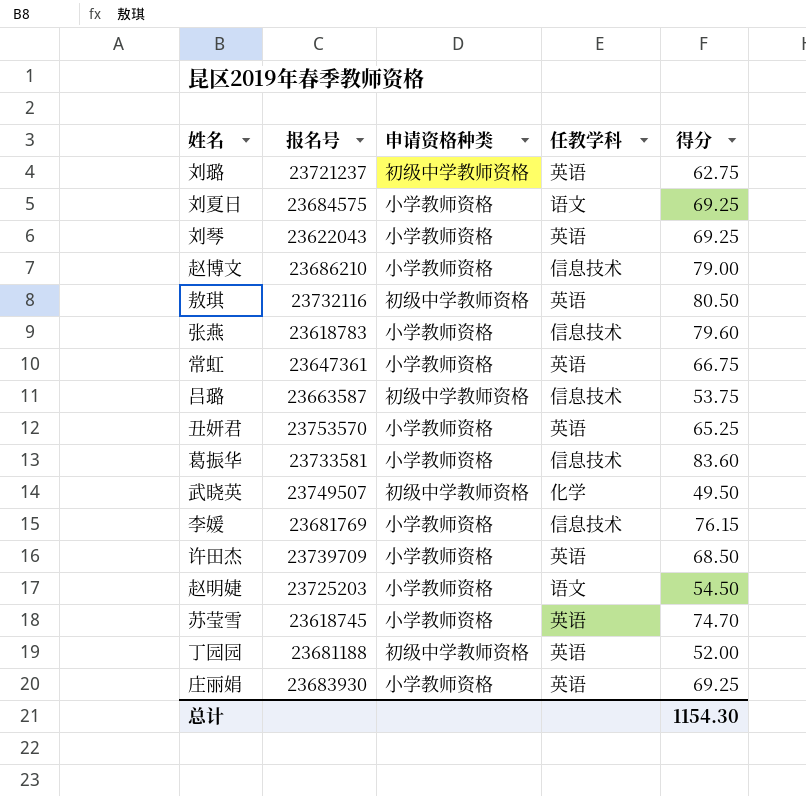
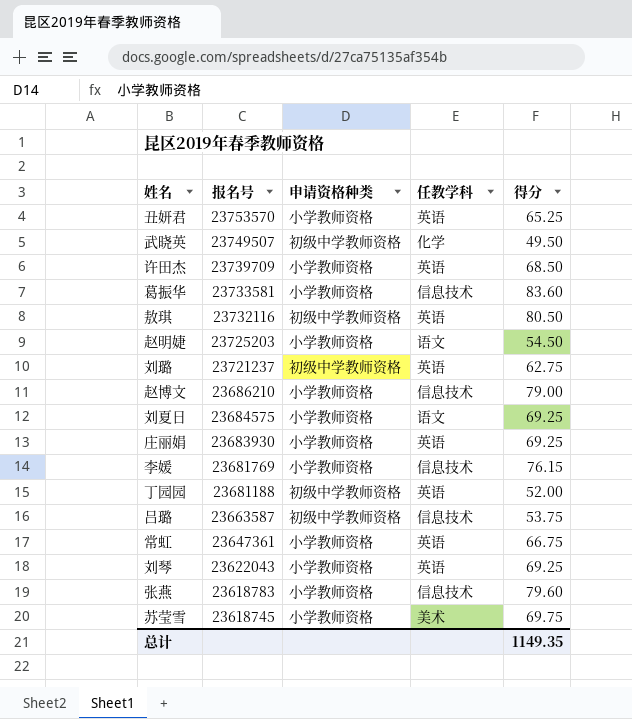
row order: none -> 报名号 descending
苏莹雪 | 任教学科: 英语 -> 美术
苏莹雪 | 得分: 74.70 -> 69.75
总计 | 得分: 1154.30 -> 1149.35

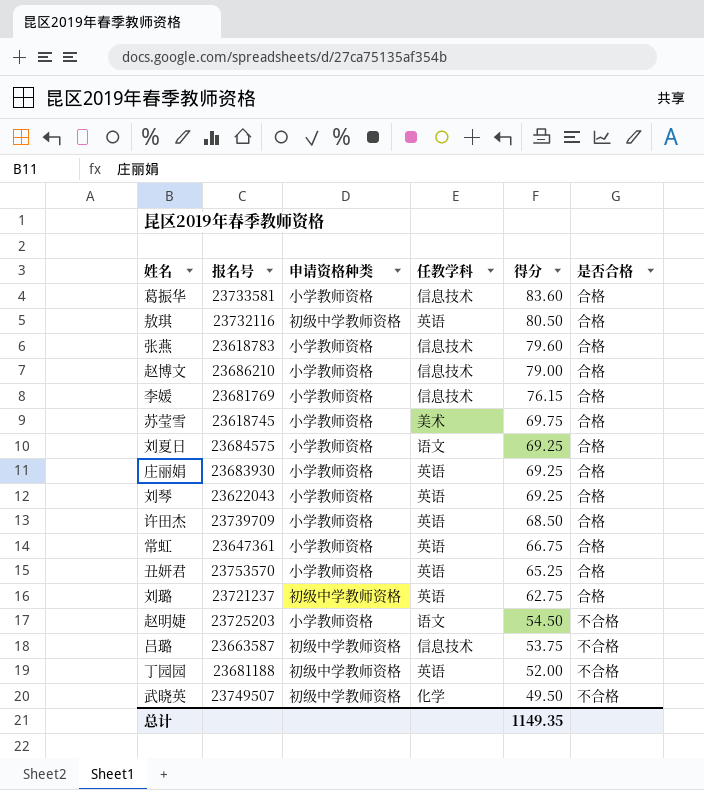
row order: 报名号 descending -> 得分 descending
column 是否合格 | position: none -> 6

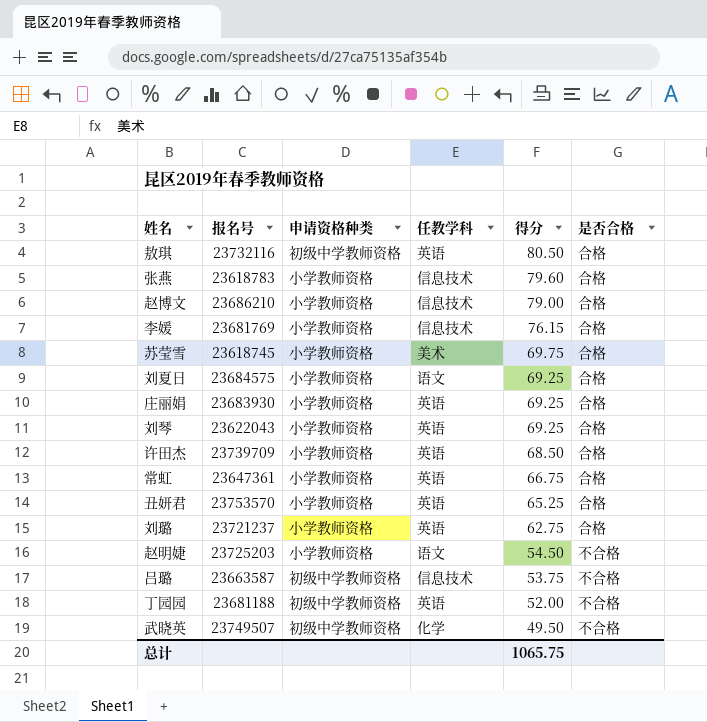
row 葛振华: 23733581 | 小学教师资格 | 信息技术 | 83.60 | 合格 -> none
刘璐 | 申请资格种类: 初级中学教师资格 -> 小学教师资格
总计 | 得分: 1149.35 -> 1065.75

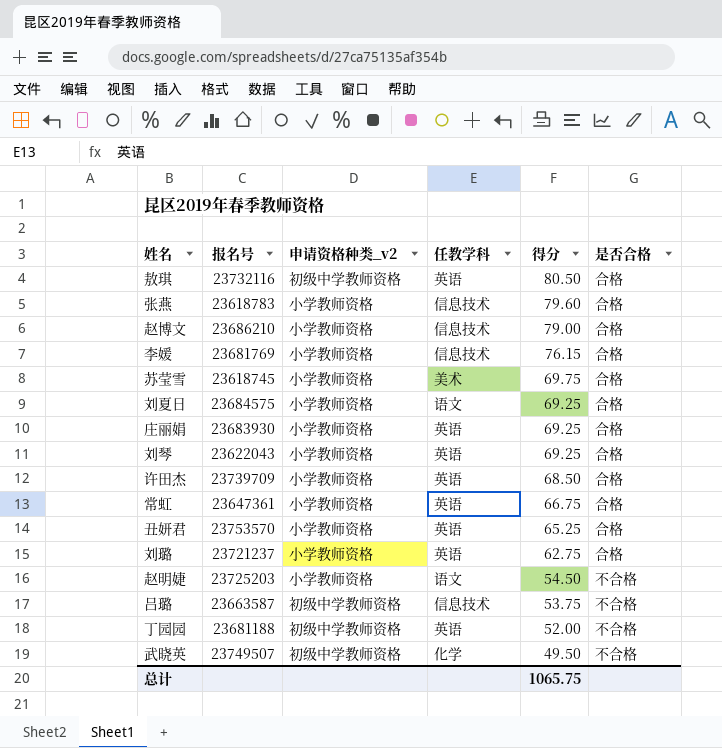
column name: 申请资格种类 -> 申请资格种类_v2

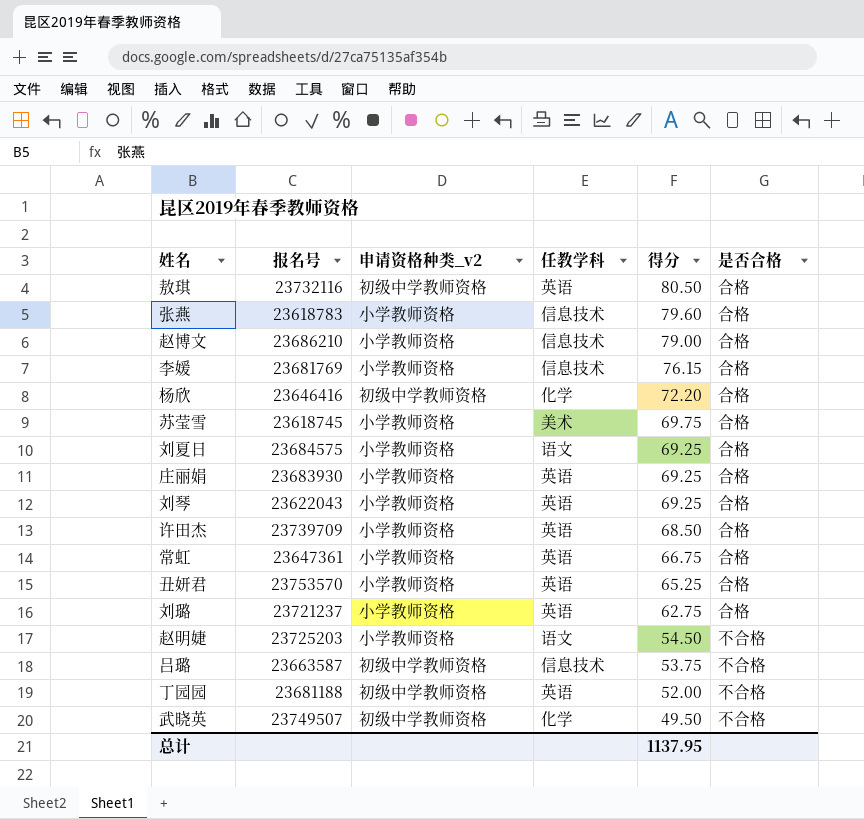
row 杨欣: none -> 23646416 | 初级中学教师资格 | 化学 | 72.20 | 合格
总计 | 得分: 1065.75 -> 1137.95

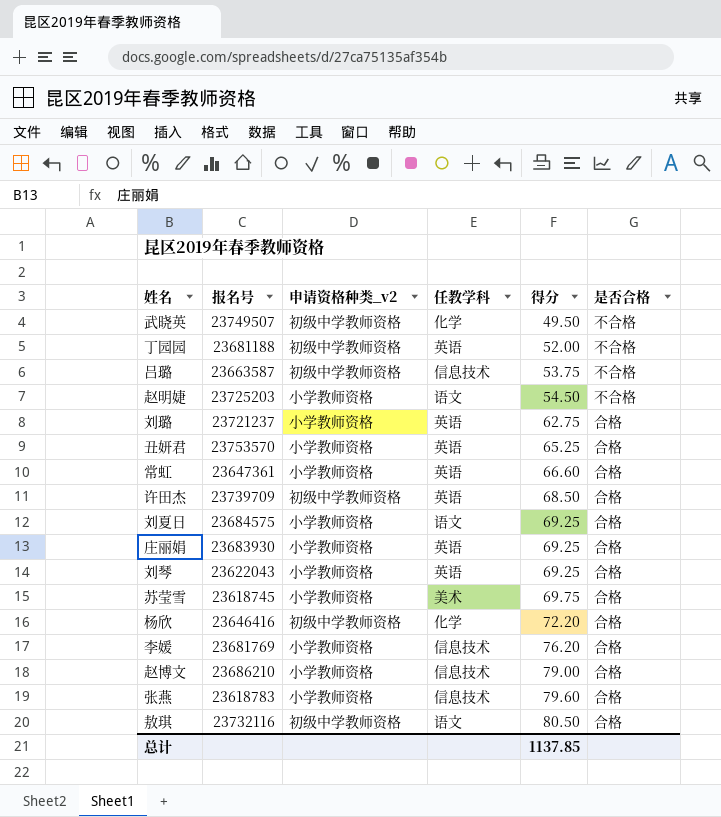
row order: 得分 descending -> 得分 ascending
常虹 | 得分: 66.75 -> 66.60
许田杰 | 申请资格种类_v2: 小学教师资格 -> 初级中学教师资格
李媛 | 得分: 76.15 -> 76.20
敖琪 | 任教学科: 英语 -> 语文
总计 | 得分: 1137.95 -> 1137.85

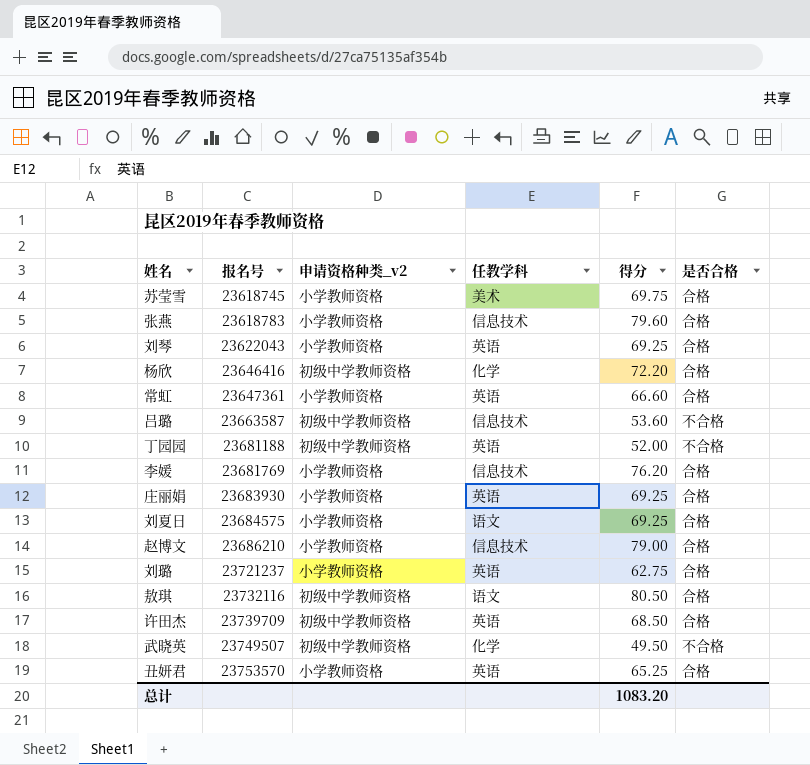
row order: 得分 ascending -> 报名号 ascending
row 赵明婕: 23725203 | 小学教师资格 | 语文 | 54.50 | 不合格 -> none
吕璐 | 得分: 53.75 -> 53.60
总计 | 得分: 1137.85 -> 1083.20

